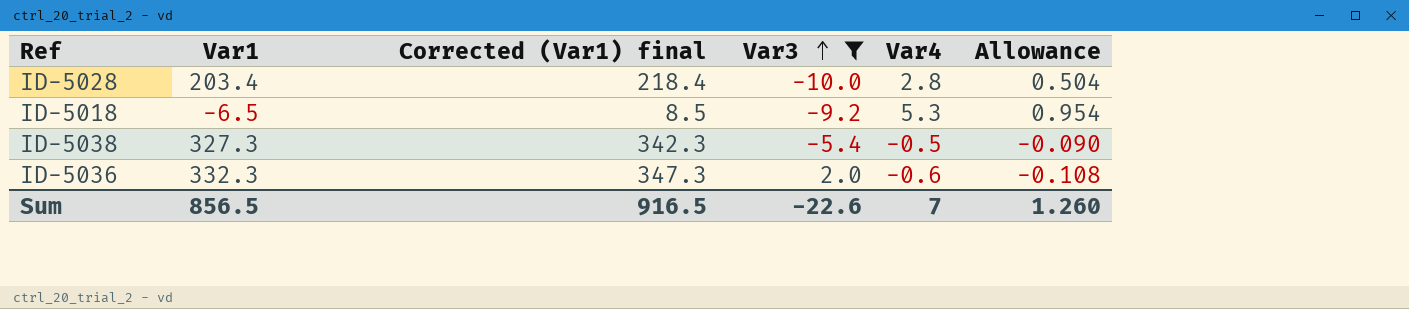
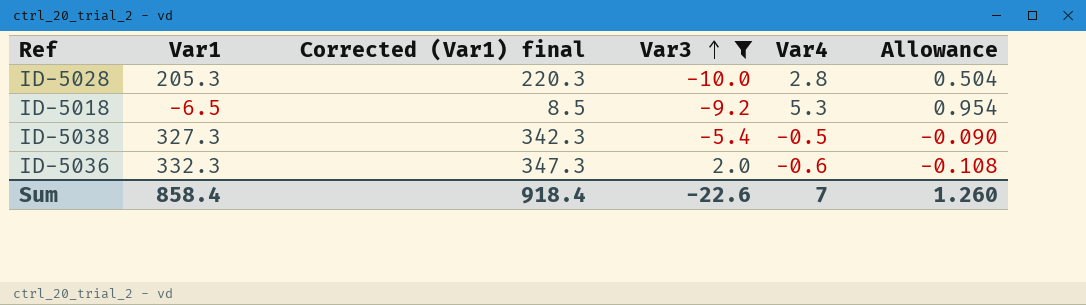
ID-5028 | Var1: 203.4 -> 205.3
ID-5028 | Corrected (Var1) final: 218.4 -> 220.3
Sum | Var1: 856.5 -> 858.4
Sum | Corrected (Var1) final: 916.5 -> 918.4

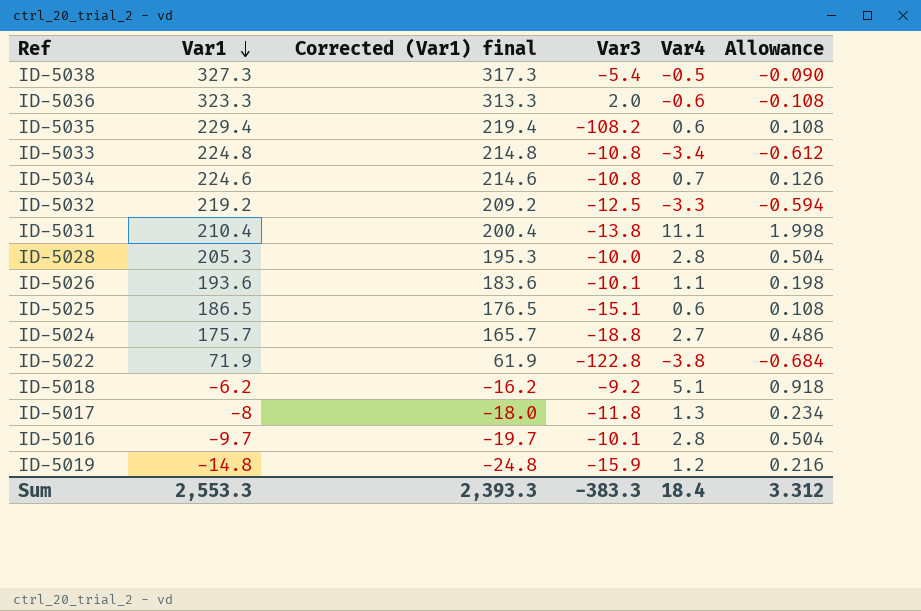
filter: Var3 >= -10.0 -> none
row order: Var3 ascending -> Var1 descending
column Corrected (Var1) final | formula: [Var1] + 15 -> [Var1] - 10
ID-5036 | Var1: 332.3 -> 323.3
ID-5018 | Var1: -6.5 -> -6.2
ID-5018 | Var4: 5.3 -> 5.1
ID-5018 | Allowance: 0.954 -> 0.918
Sum | Var1: 858.4 -> 2,553.3
Sum | Corrected (Var1) final: 918.4 -> 2,393.3
Sum | Var3: -22.6 -> -383.3
Sum | Var4: 7 -> 18.4
Sum | Allowance: 1.260 -> 3.312

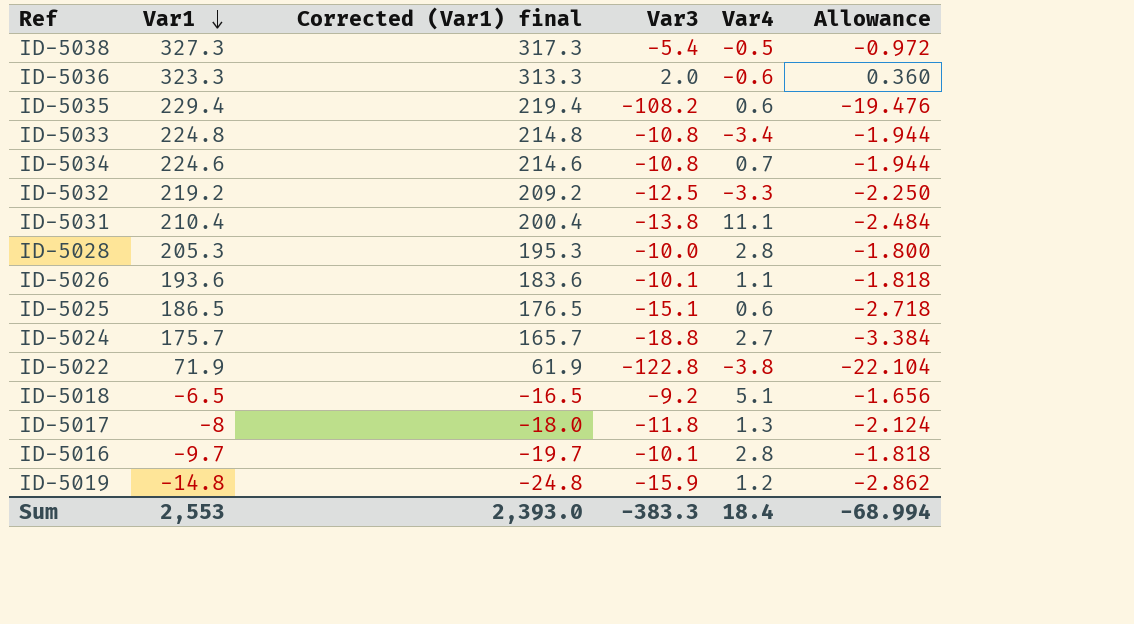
column Allowance | formula: [Var4] * 0.18 -> [Var3] * 0.18
ID-5018 | Var1: -6.2 -> -6.5
ID-5018 | Corrected (Var1) final: -16.2 -> -16.5
Sum | Var1: 2,553.3 -> 2,553
Sum | Corrected (Var1) final: 2,393.3 -> 2,393.0
Sum | Allowance: 3.312 -> -68.994

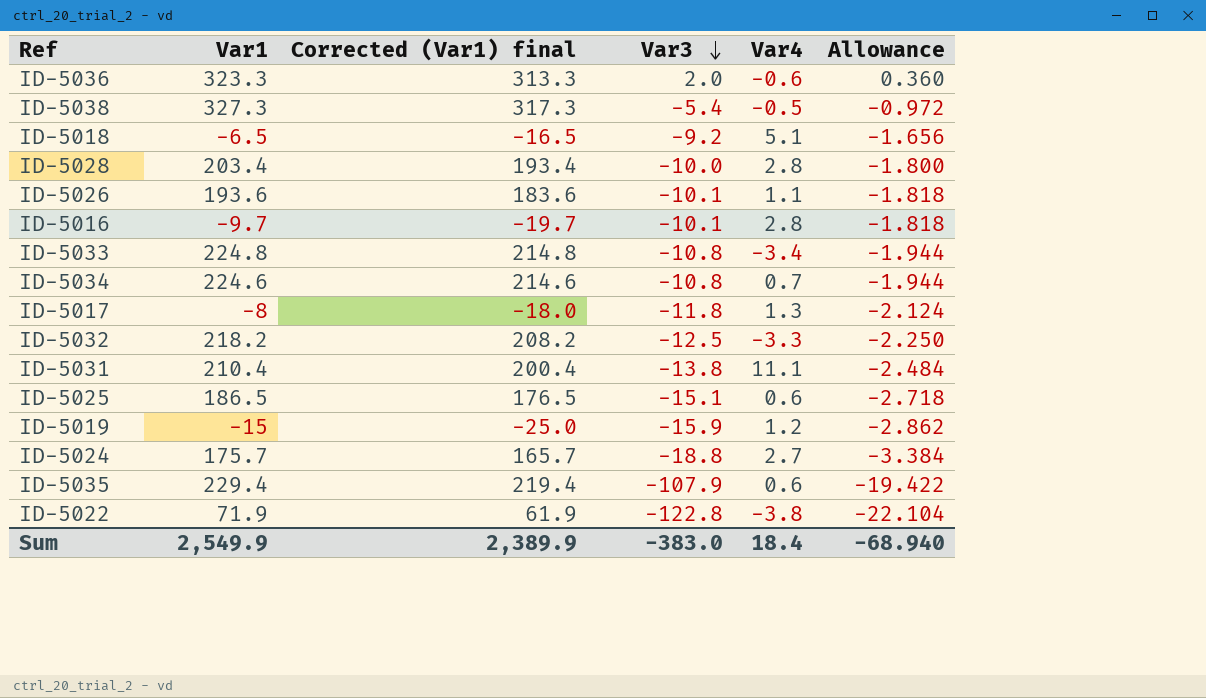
row order: Var1 descending -> Var3 descending
ID-5028 | Var1: 205.3 -> 203.4
ID-5028 | Corrected (Var1) final: 195.3 -> 193.4
ID-5032 | Var1: 219.2 -> 218.2
ID-5032 | Corrected (Var1) final: 209.2 -> 208.2
ID-5019 | Var1: -14.8 -> -15
ID-5019 | Corrected (Var1) final: -24.8 -> -25.0
ID-5035 | Var3: -108.2 -> -107.9
ID-5035 | Allowance: -19.476 -> -19.422
Sum | Var1: 2,553 -> 2,549.9
Sum | Corrected (Var1) final: 2,393.0 -> 2,389.9
Sum | Var3: -383.3 -> -383.0
Sum | Allowance: -68.994 -> -68.940

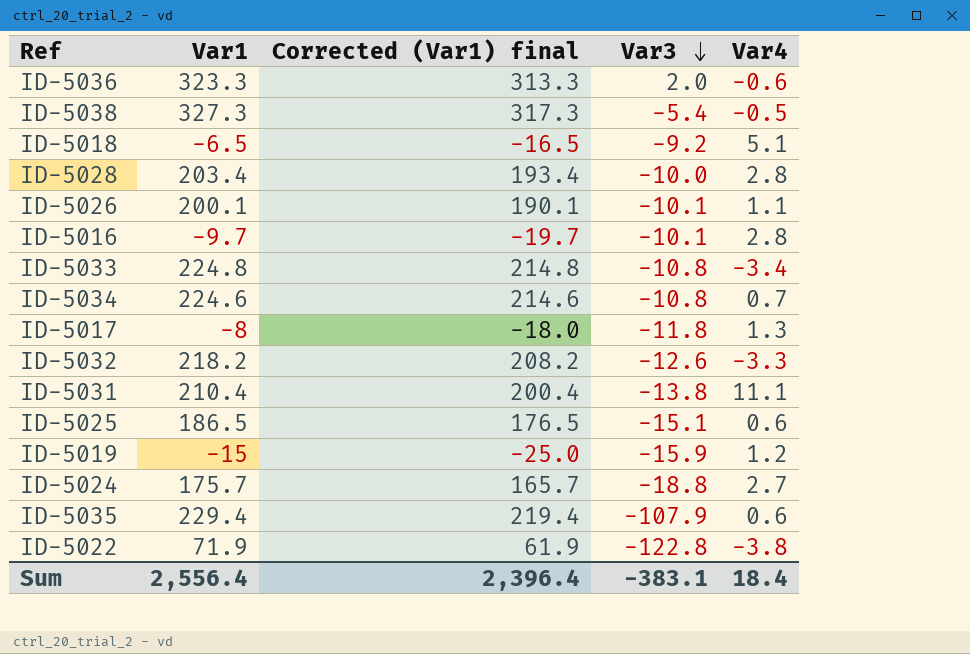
column Allowance | formula: [Var3] * 0.18 -> none
ID-5026 | Var1: 193.6 -> 200.1
ID-5026 | Corrected (Var1) final: 183.6 -> 190.1
ID-5032 | Var3: -12.5 -> -12.6
Sum | Var1: 2,549.9 -> 2,556.4
Sum | Corrected (Var1) final: 2,389.9 -> 2,396.4
Sum | Var3: -383.0 -> -383.1

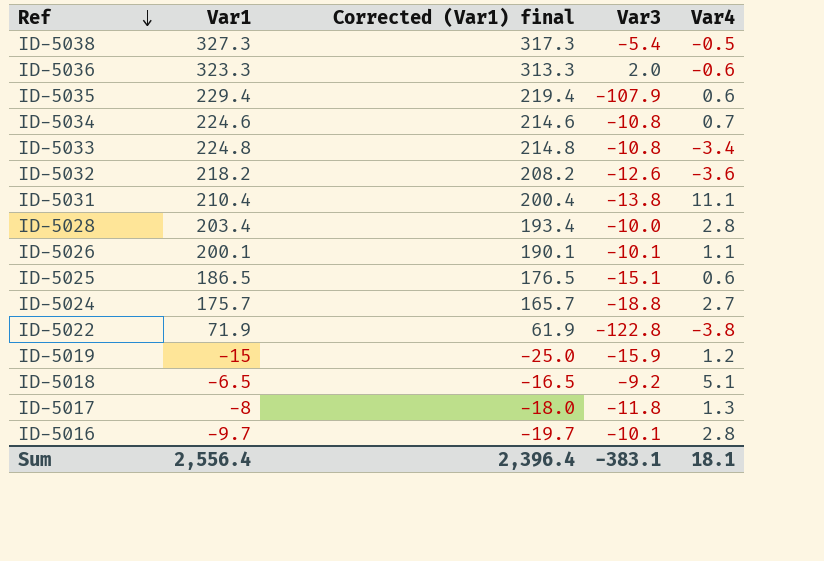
row order: Var3 descending -> Ref descending
ID-5032 | Var4: -3.3 -> -3.6
Sum | Var4: 18.4 -> 18.1

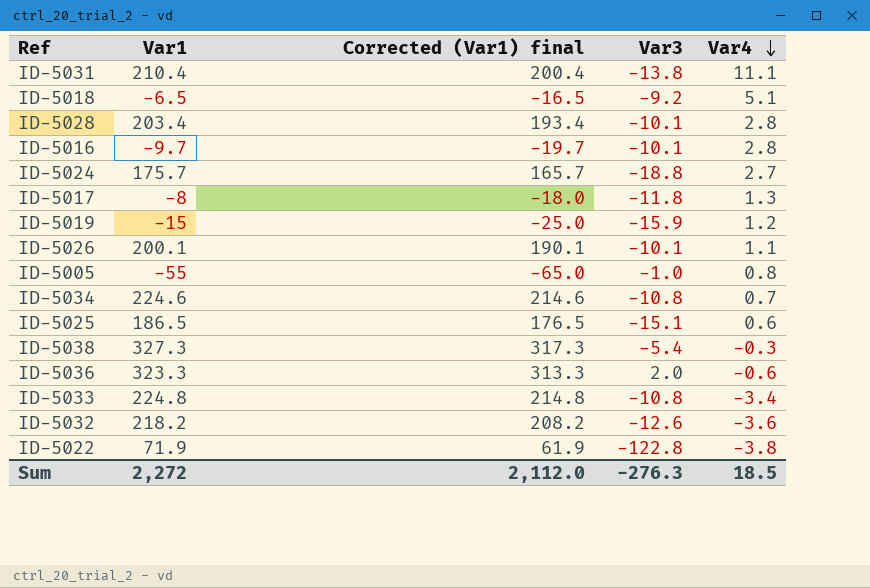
row order: Ref descending -> Var4 descending
row ID-5035: 229.4 | 219.4 | -107.9 | 0.6 -> none
ID-5028 | Var3: -10.0 -> -10.1
row ID-5005: none -> -55 | -65.0 | -1.0 | 0.8
ID-5038 | Var4: -0.5 -> -0.3
Sum | Var1: 2,556.4 -> 2,272
Sum | Corrected (Var1) final: 2,396.4 -> 2,112.0
Sum | Var3: -383.1 -> -276.3
Sum | Var4: 18.1 -> 18.5

